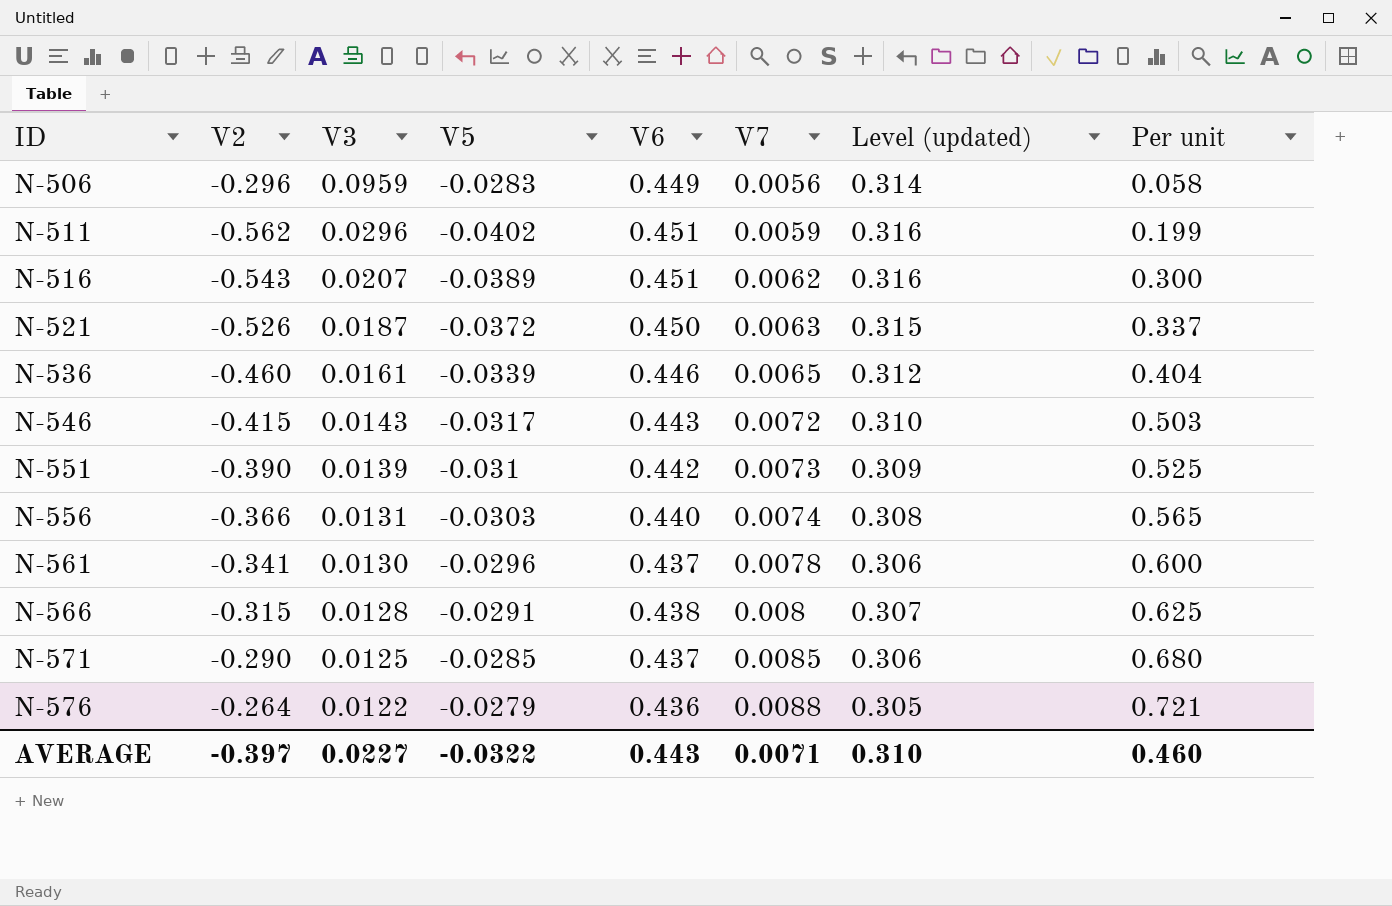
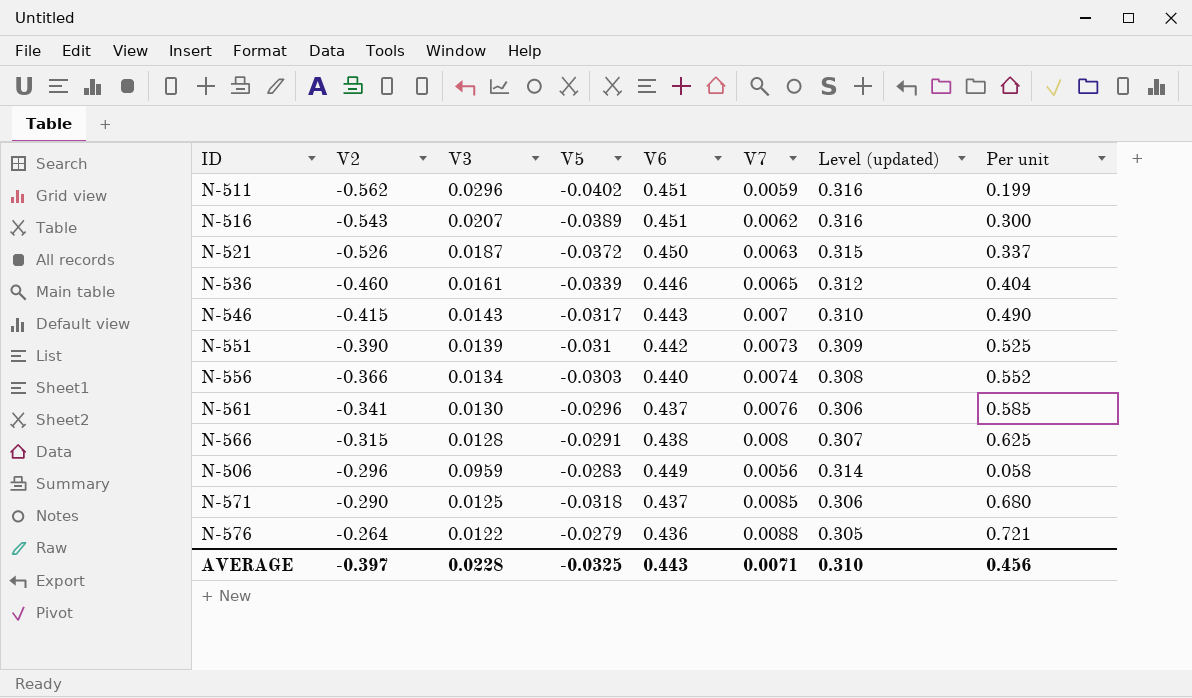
row order: ID ascending -> V2 ascending
N-546 | V7: 0.0072 -> 0.007
N-546 | Per unit: 0.503 -> 0.490
N-556 | V3: 0.0131 -> 0.0134
N-556 | Per unit: 0.565 -> 0.552
N-561 | V7: 0.0078 -> 0.0076
N-561 | Per unit: 0.600 -> 0.585
N-571 | V5: -0.0285 -> -0.0318
AVERAGE | V3: 0.0227 -> 0.0228
AVERAGE | V5: -0.0322 -> -0.0325
AVERAGE | Per unit: 0.460 -> 0.456

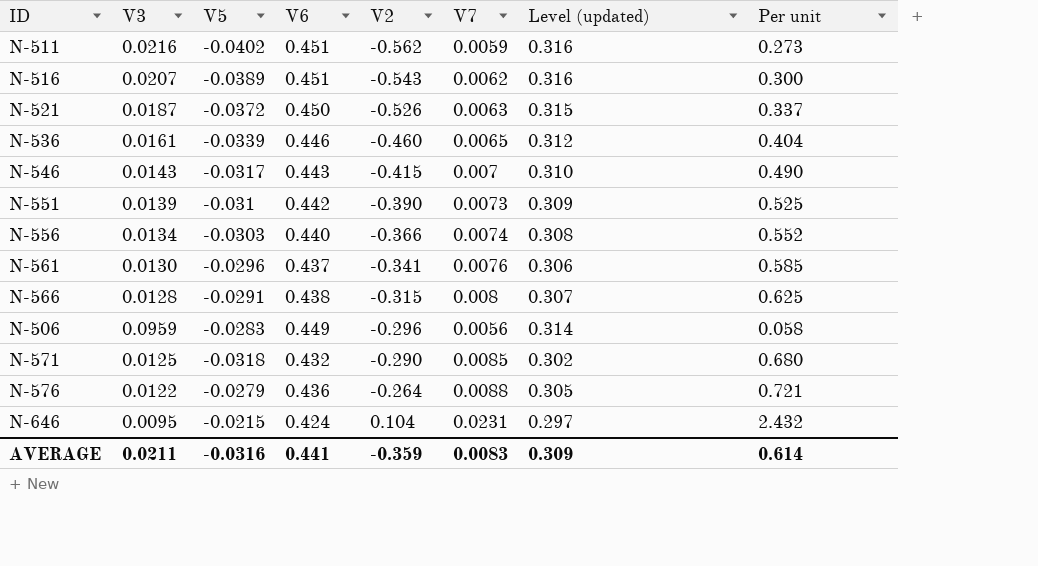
column V2 | position: 2 -> 5
N-511 | V3: 0.0296 -> 0.0216
N-511 | Per unit: 0.199 -> 0.273
N-571 | V6: 0.437 -> 0.432
N-571 | Level (updated): 0.306 -> 0.302
row N-646: none -> 0.0095 | -0.0215 | 0.424 | 0.104 | 0.0231 | 0.297 | 2.432
AVERAGE | V3: 0.0228 -> 0.0211
AVERAGE | V5: -0.0325 -> -0.0316
AVERAGE | V6: 0.443 -> 0.441
AVERAGE | V2: -0.397 -> -0.359
AVERAGE | V7: 0.0071 -> 0.0083
AVERAGE | Level (updated): 0.310 -> 0.309
AVERAGE | Per unit: 0.456 -> 0.614

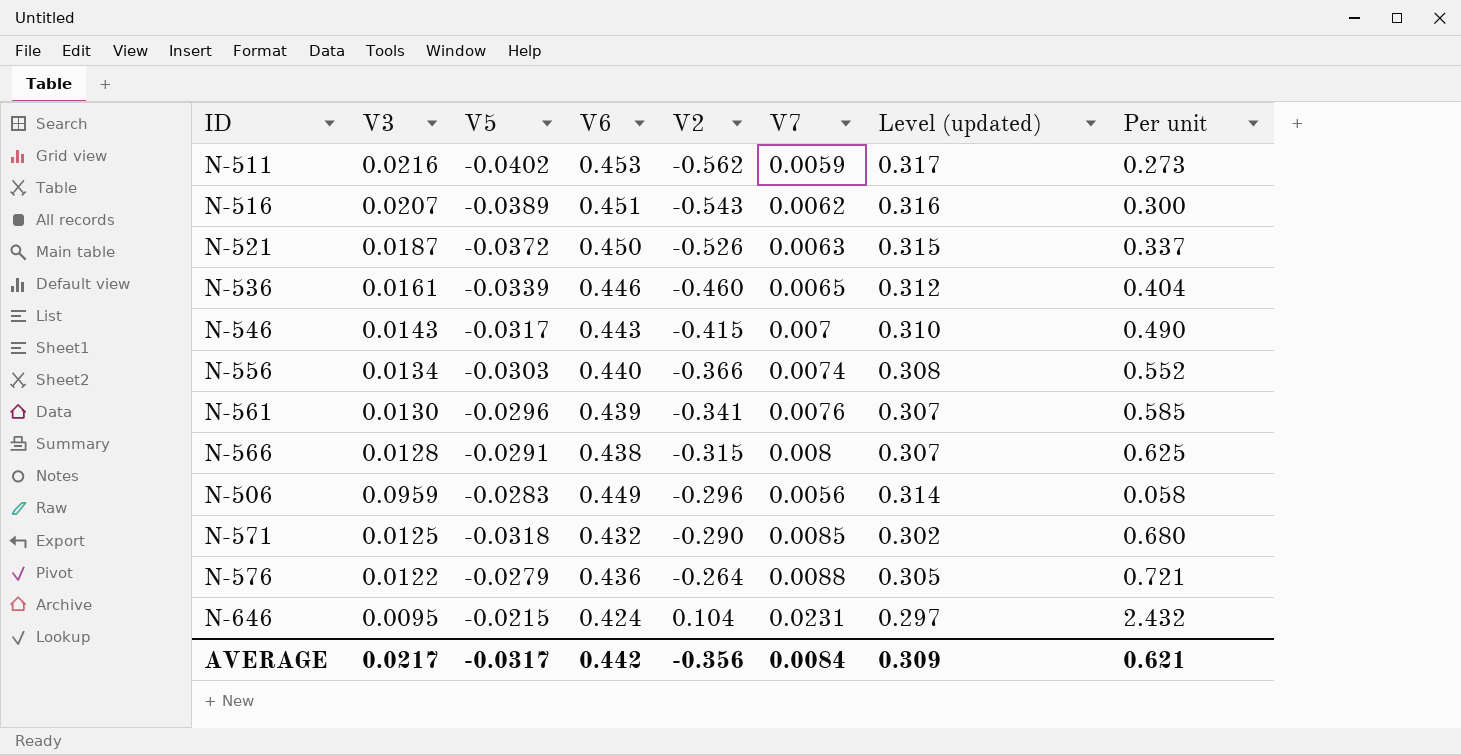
row N-551: 0.0139 | -0.031 | 0.442 | -0.390 | 0.0073 | 0.309 | 0.525 -> none
N-511 | V6: 0.451 -> 0.453
N-511 | Level (updated): 0.316 -> 0.317
N-561 | V6: 0.437 -> 0.439
N-561 | Level (updated): 0.306 -> 0.307
AVERAGE | V3: 0.0211 -> 0.0217
AVERAGE | V5: -0.0316 -> -0.0317
AVERAGE | V6: 0.441 -> 0.442
AVERAGE | V2: -0.359 -> -0.356
AVERAGE | V7: 0.0083 -> 0.0084
AVERAGE | Per unit: 0.614 -> 0.621

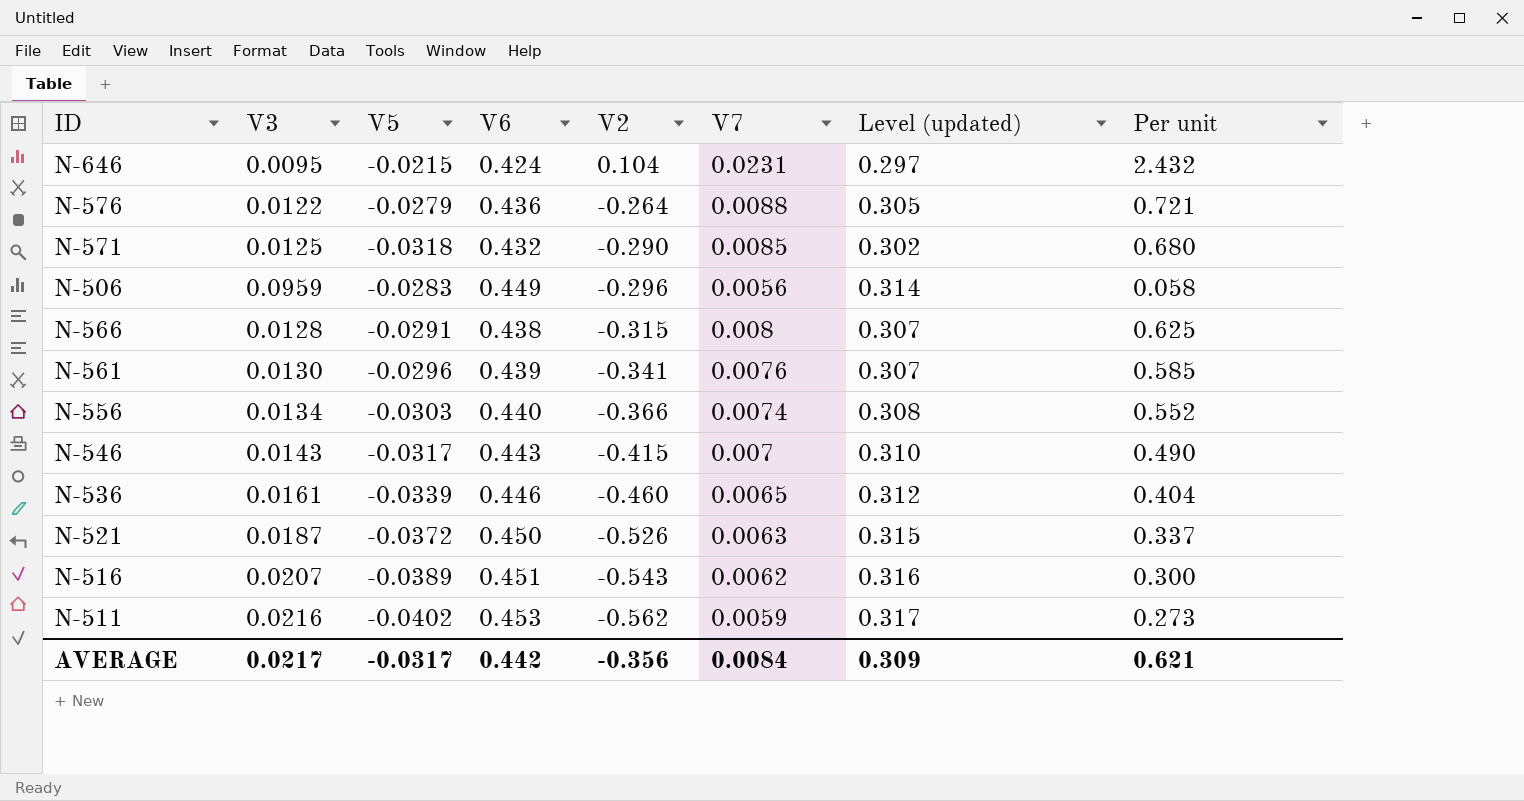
row order: V2 ascending -> V2 descending

